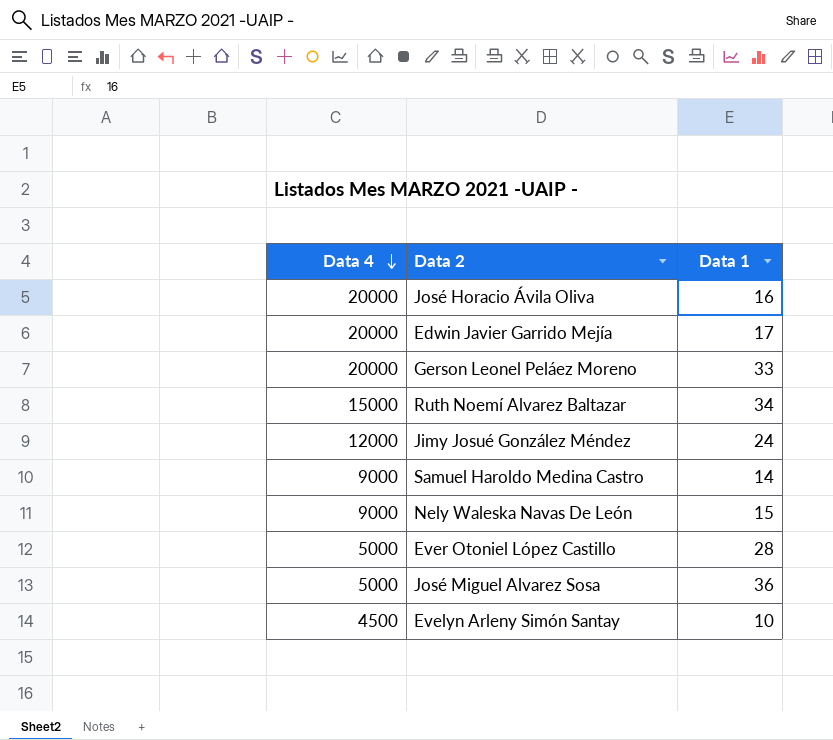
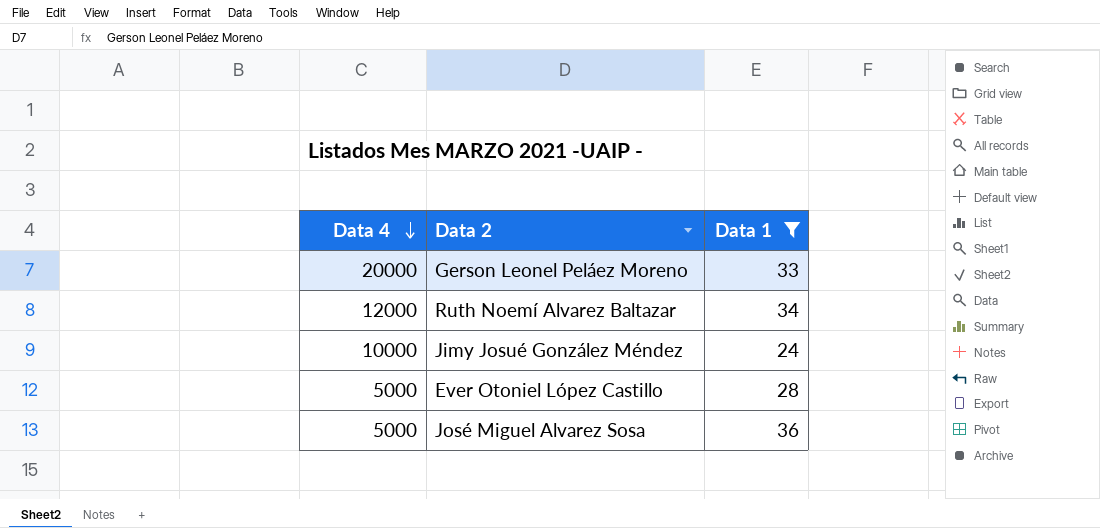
filter: none -> Data 1 >= 24
Ruth Noemí Alvarez Baltazar | Data 4: 15000 -> 12000
Jimy Josué González Méndez | Data 4: 12000 -> 10000

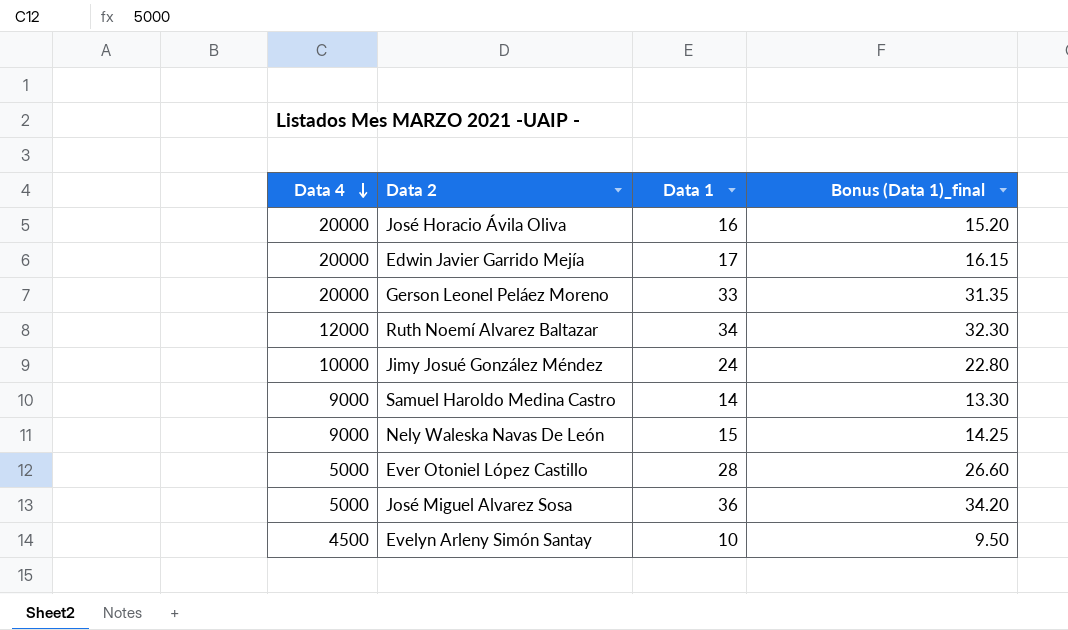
filter: Data 1 >= 24 -> none
column Bonus (Data 1)_final | formula: none -> [Data 1] * 0.95

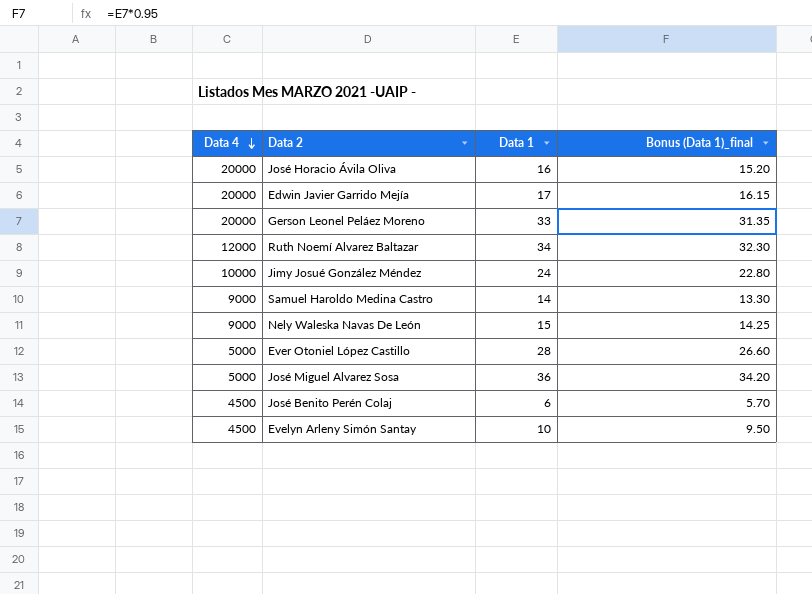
row José Benito Perén Colaj: none -> 4500 | 6 | 5.70

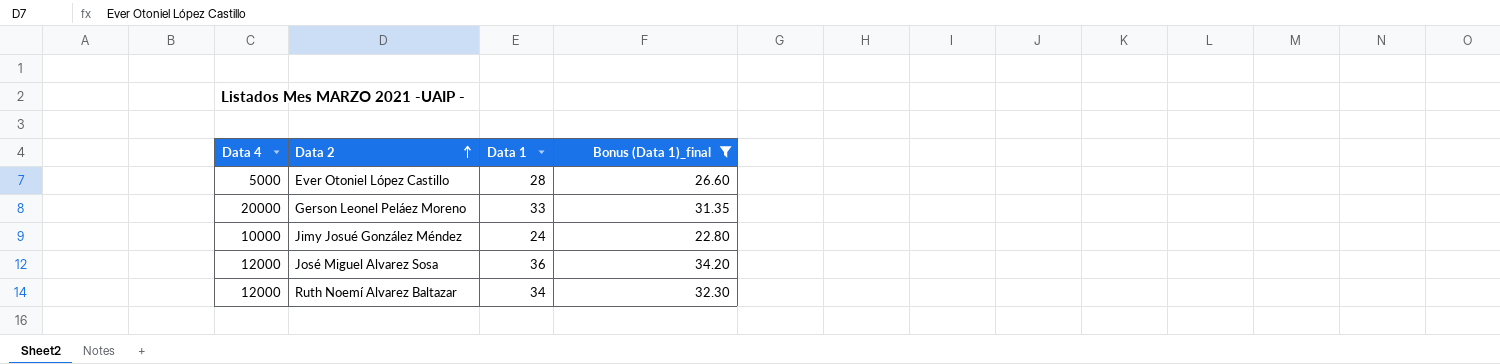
filter: none -> Bonus (Data 1)_final >= 22.80
row order: Data 4 descending -> Data 2 ascending
José Miguel Alvarez Sosa | Data 4: 5000 -> 12000

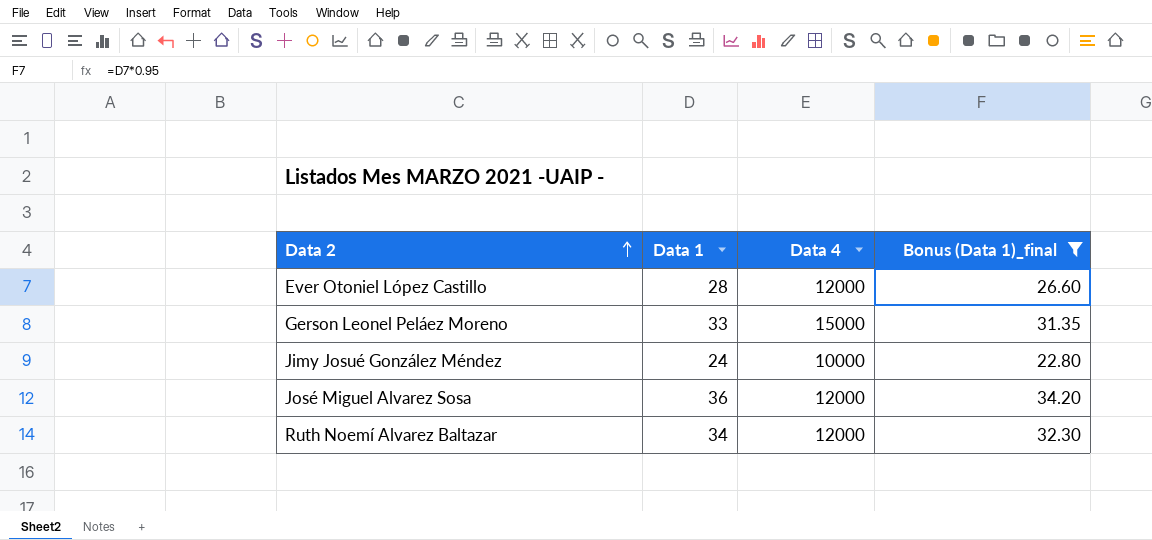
column Data 4 | position: 1 -> 3
Ever Otoniel López Castillo | Data 4: 5000 -> 12000
Gerson Leonel Peláez Moreno | Data 4: 20000 -> 15000

